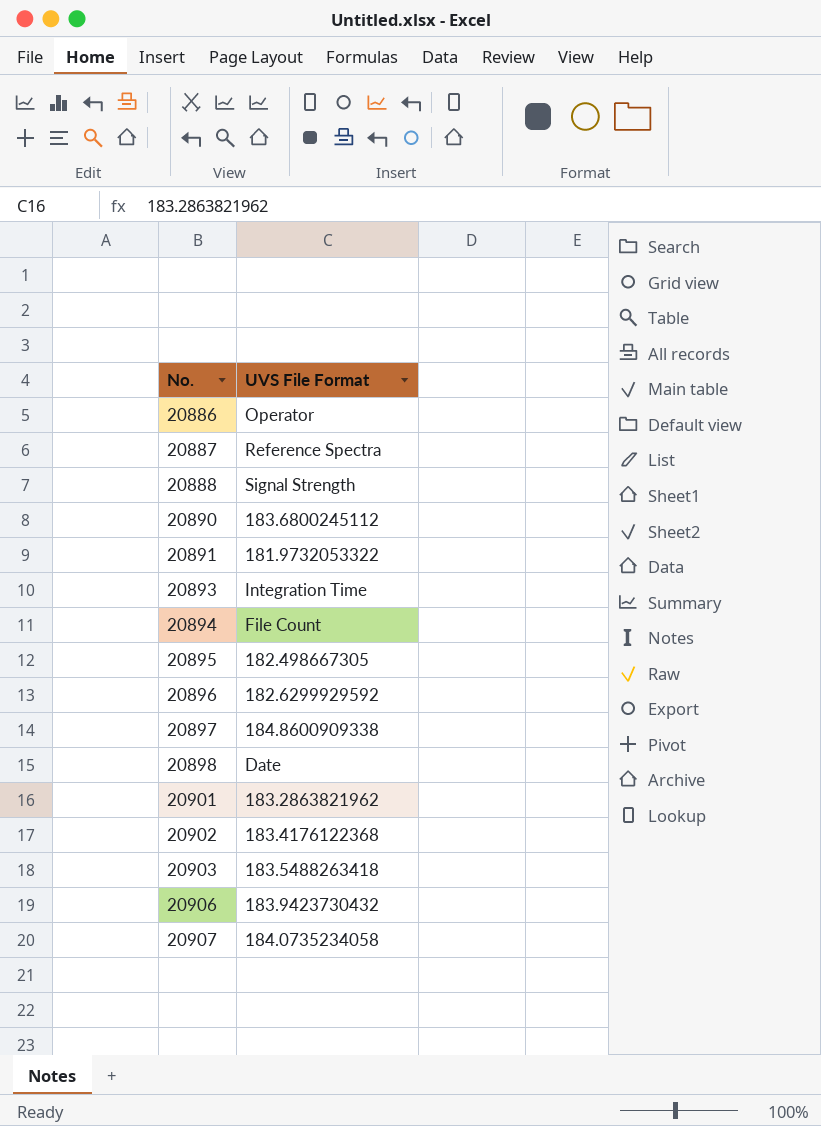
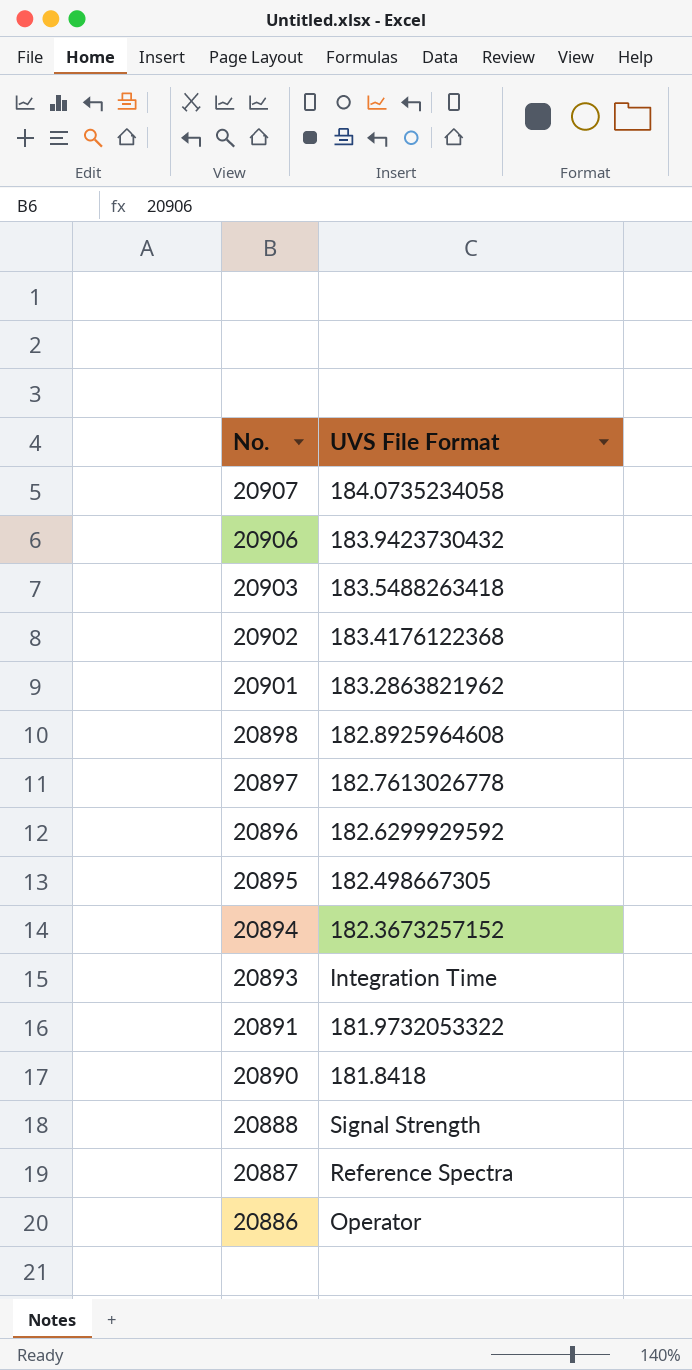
row order: No. ascending -> No. descending
20898 | UVS File Format: Date -> 182.8925964608
20897 | UVS File Format: 184.8600909338 -> 182.7613026778
20894 | UVS File Format: File Count -> 182.3673257152
20890 | UVS File Format: 183.6800245112 -> 181.8418

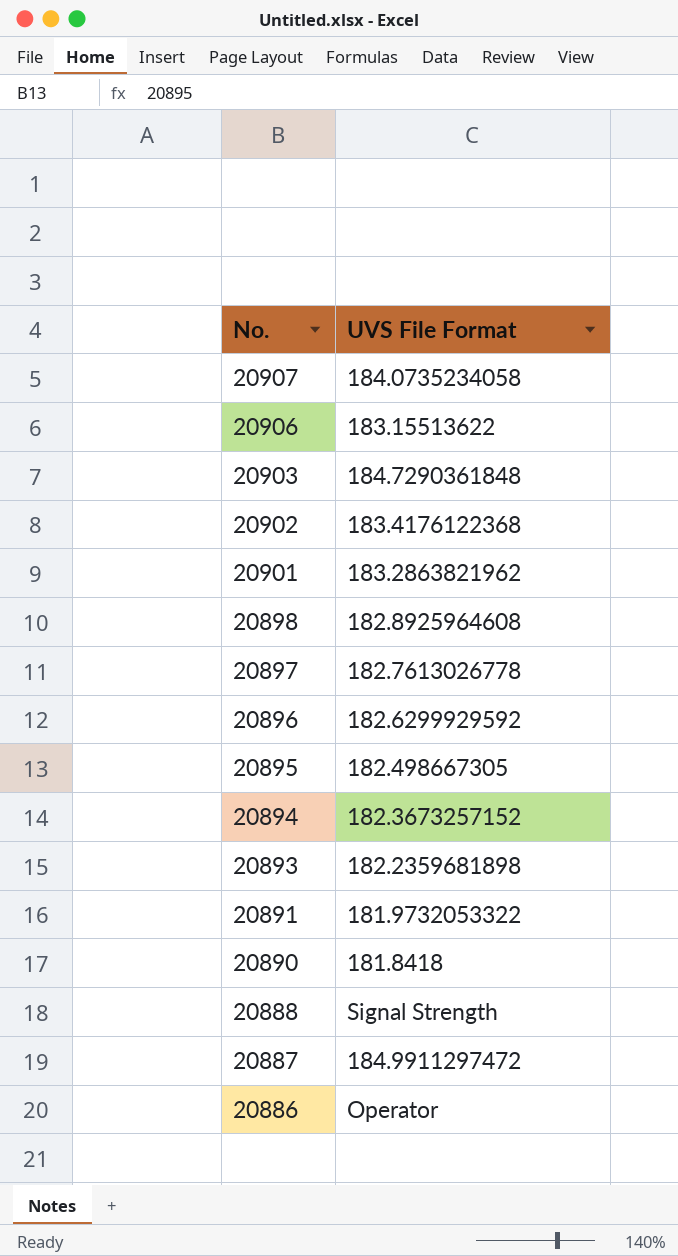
20906 | UVS File Format: 183.9423730432 -> 183.15513622
20903 | UVS File Format: 183.5488263418 -> 184.7290361848
20893 | UVS File Format: Integration Time -> 182.2359681898
20887 | UVS File Format: Reference Spectra -> 184.9911297472

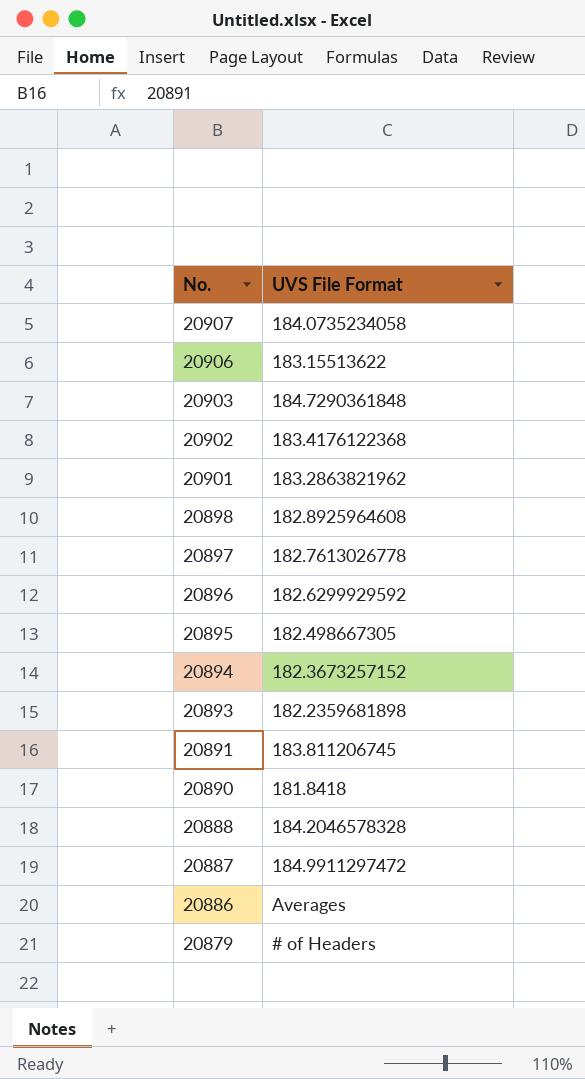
20891 | UVS File Format: 181.9732053322 -> 183.811206745
20888 | UVS File Format: Signal Strength -> 184.2046578328
20886 | UVS File Format: Operator -> Averages
row 20879: none -> # of Headers

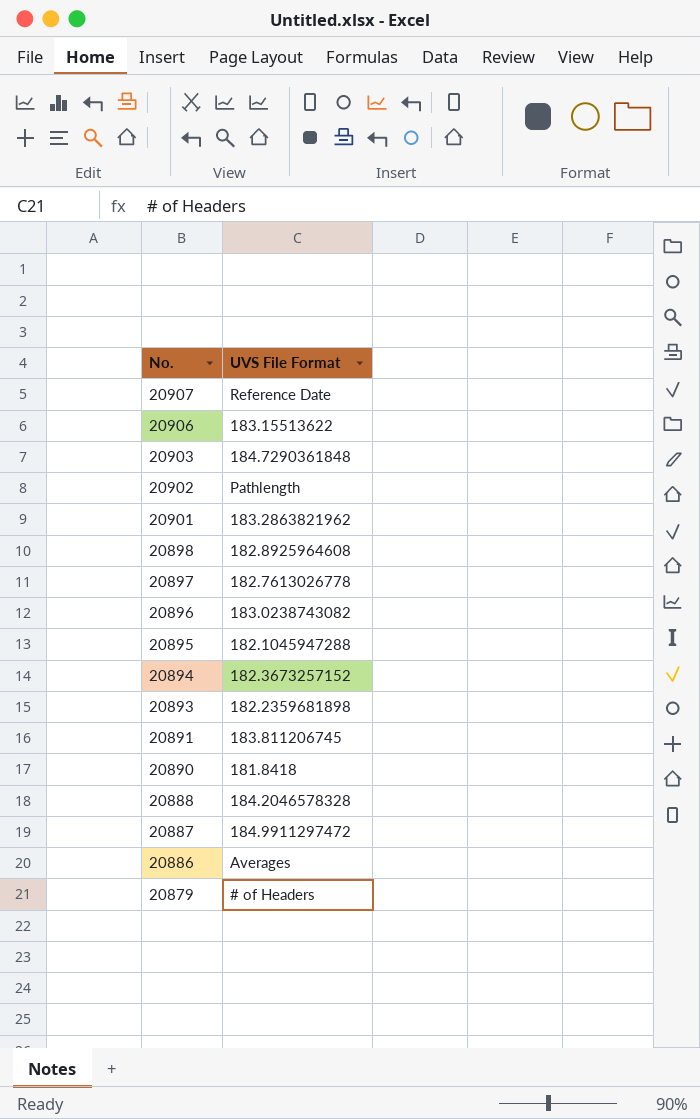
20907 | UVS File Format: 184.0735234058 -> Reference Date
20902 | UVS File Format: 183.4176122368 -> Pathlength
20896 | UVS File Format: 182.6299929592 -> 183.0238743082
20895 | UVS File Format: 182.498667305 -> 182.1045947288

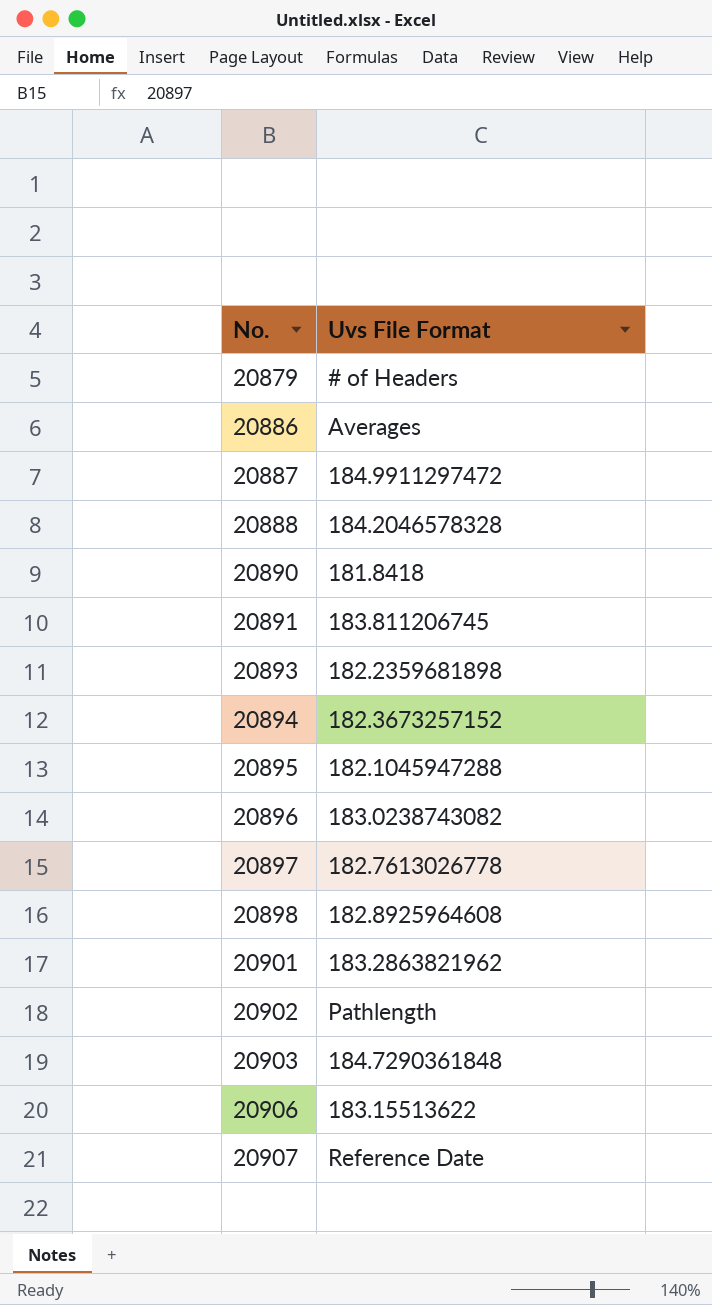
row order: No. descending -> No. ascending
column name: UVS File Format -> Uvs File Format

